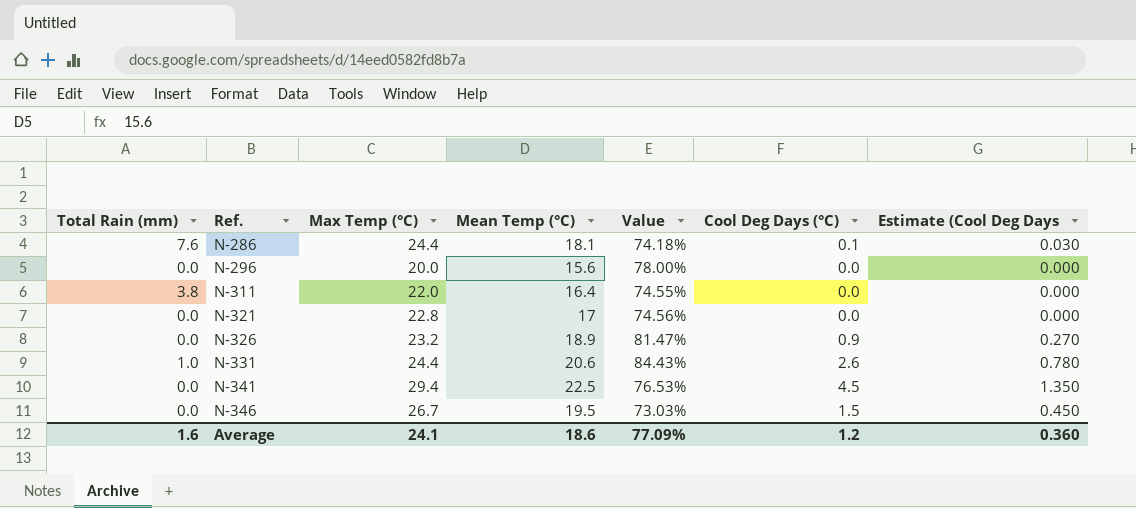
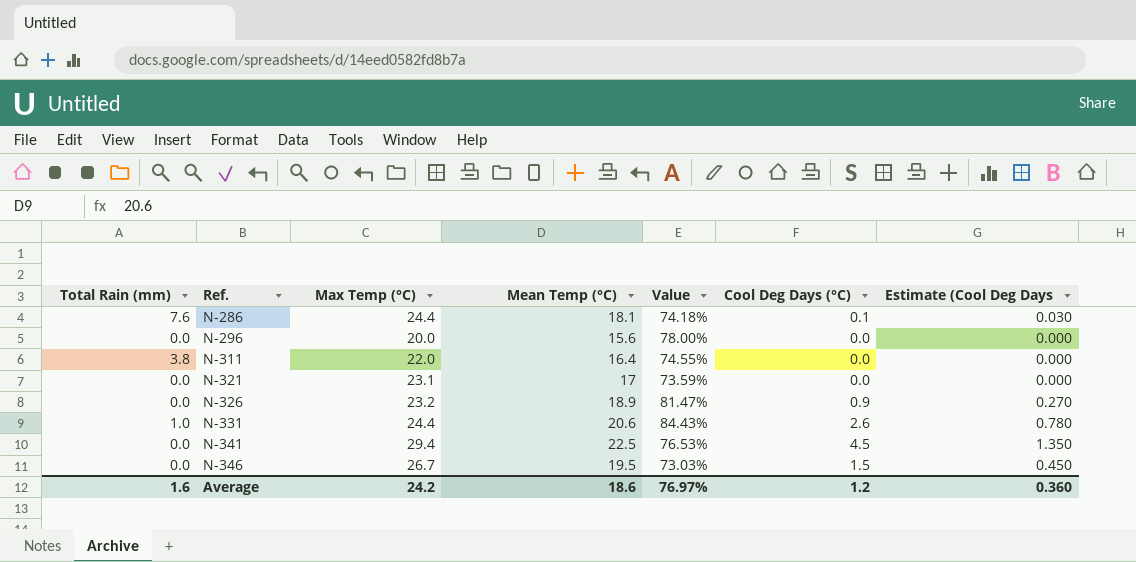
N-321 | Max Temp (°C): 22.8 -> 23.1
N-321 | Value: 74.56% -> 73.59%
Average | Max Temp (°C): 24.1 -> 24.2
Average | Value: 77.09% -> 76.97%

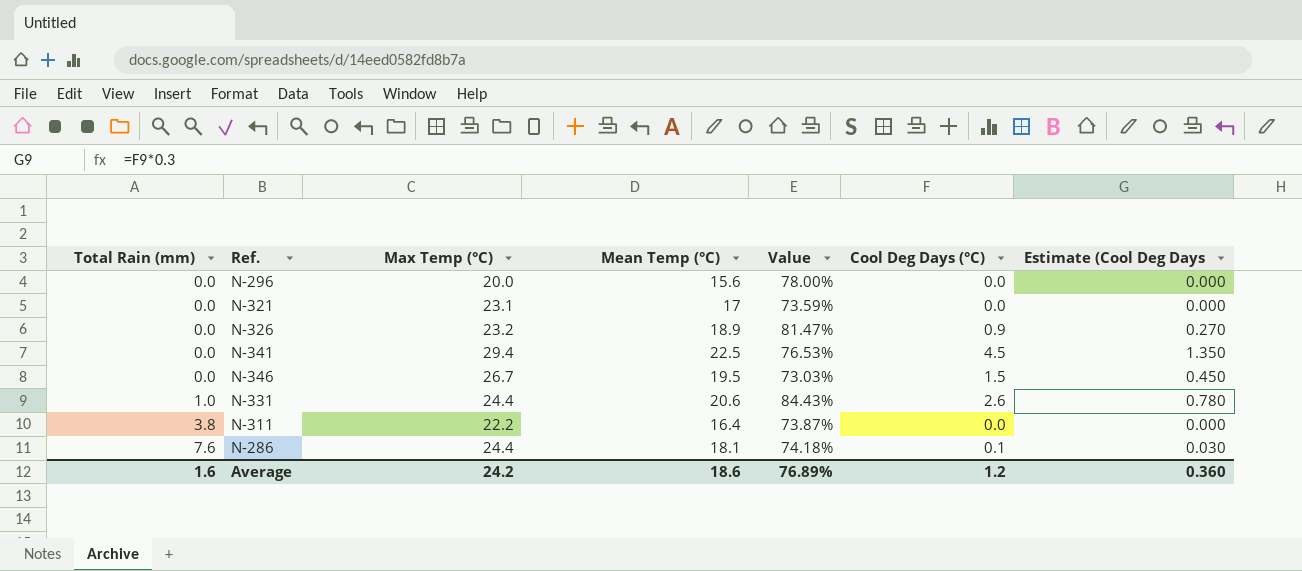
row order: Ref. ascending -> Total Rain (mm) ascending
N-311 | Max Temp (°C): 22.0 -> 22.2
N-311 | Value: 74.55% -> 73.87%
Average | Value: 76.97% -> 76.89%

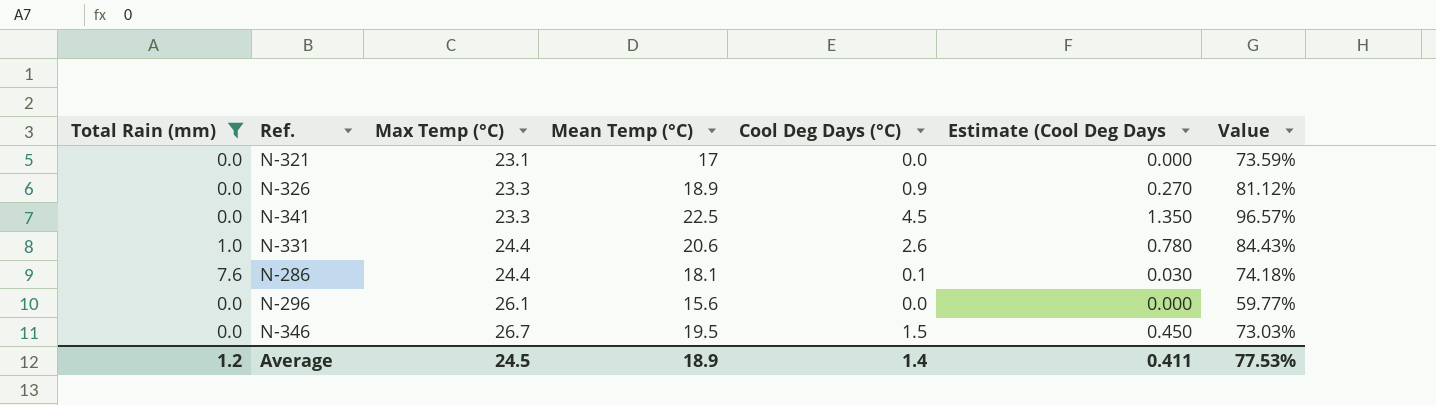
filter: none -> Total Rain (mm) != 3.8
row order: Total Rain (mm) ascending -> Max Temp (°C) ascending
column Value | position: 5 -> 7
N-326 | Max Temp (°C): 23.2 -> 23.3
N-326 | Value: 81.47% -> 81.12%
N-341 | Max Temp (°C): 29.4 -> 23.3
N-341 | Value: 76.53% -> 96.57%
N-296 | Max Temp (°C): 20.0 -> 26.1
N-296 | Value: 78.00% -> 59.77%
Average | Total Rain (mm): 1.6 -> 1.2
Average | Max Temp (°C): 24.2 -> 24.5
Average | Mean Temp (°C): 18.6 -> 18.9
Average | Cool Deg Days (°C): 1.2 -> 1.4
Average | Estimate (Cool Deg Days: 0.360 -> 0.411
Average | Value: 76.89% -> 77.53%

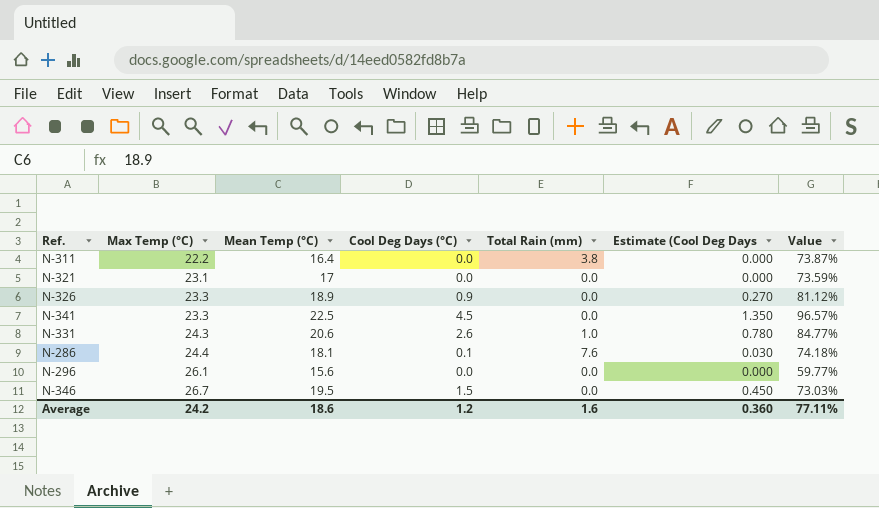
filter: Total Rain (mm) != 3.8 -> none
column Total Rain (mm) | position: 1 -> 5
N-331 | Max Temp (°C): 24.4 -> 24.3
N-331 | Value: 84.43% -> 84.77%
Average | Max Temp (°C): 24.5 -> 24.2
Average | Mean Temp (°C): 18.9 -> 18.6
Average | Cool Deg Days (°C): 1.4 -> 1.2
Average | Total Rain (mm): 1.2 -> 1.6
Average | Estimate (Cool Deg Days: 0.411 -> 0.360
Average | Value: 77.53% -> 77.11%

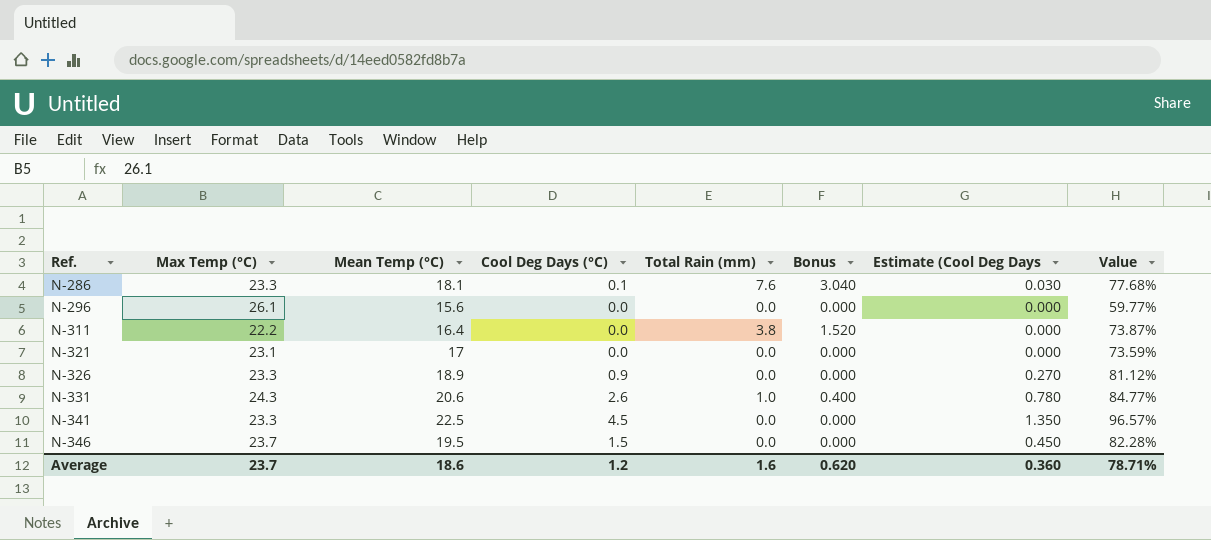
row order: Max Temp (°C) ascending -> Ref. ascending
column Bonus | formula: none -> [Total Rain (mm)] * 0.4
N-286 | Max Temp (°C): 24.4 -> 23.3
N-286 | Value: 74.18% -> 77.68%
N-346 | Max Temp (°C): 26.7 -> 23.7
N-346 | Value: 73.03% -> 82.28%
Average | Max Temp (°C): 24.2 -> 23.7
Average | Value: 77.11% -> 78.71%

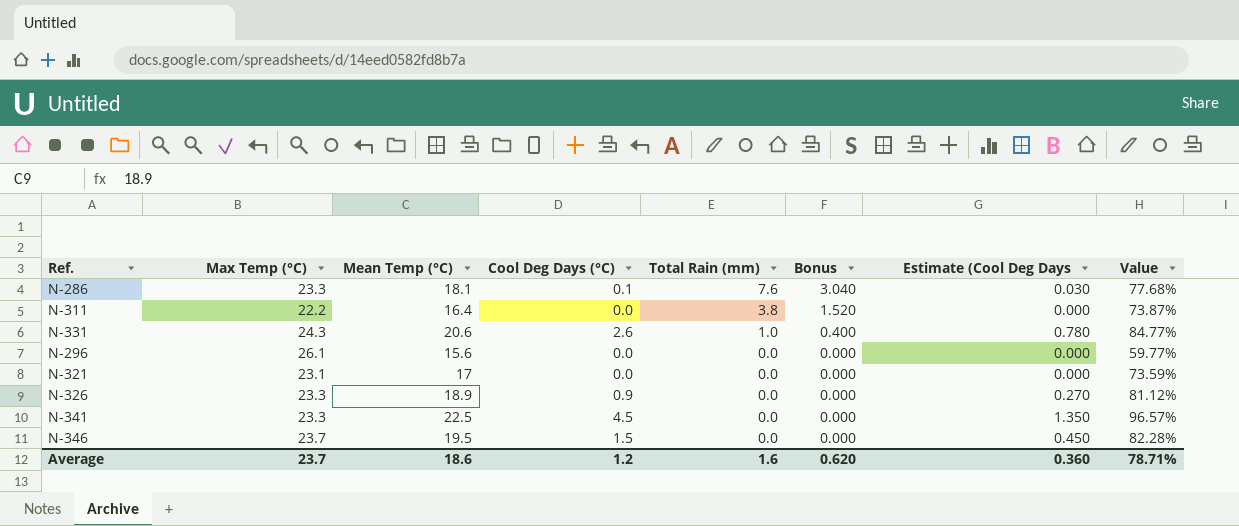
row order: Ref. ascending -> Total Rain (mm) descending

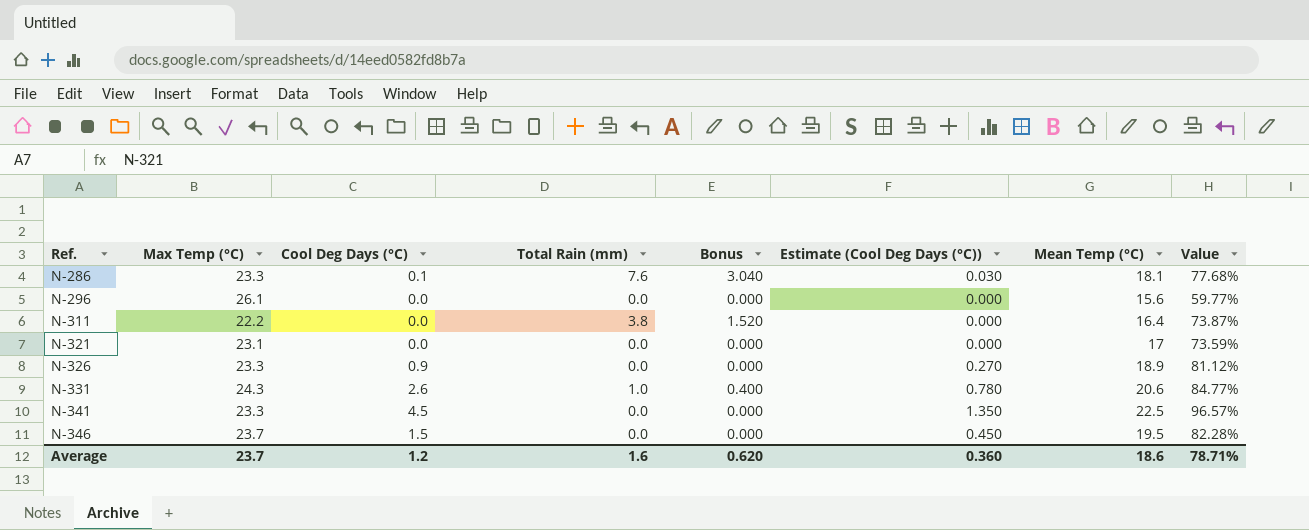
row order: Total Rain (mm) descending -> Ref. ascending
column name: Estimate (Cool Deg Days -> Estimate (Cool Deg Days (°C))
column Mean Temp (°C) | position: 3 -> 7

